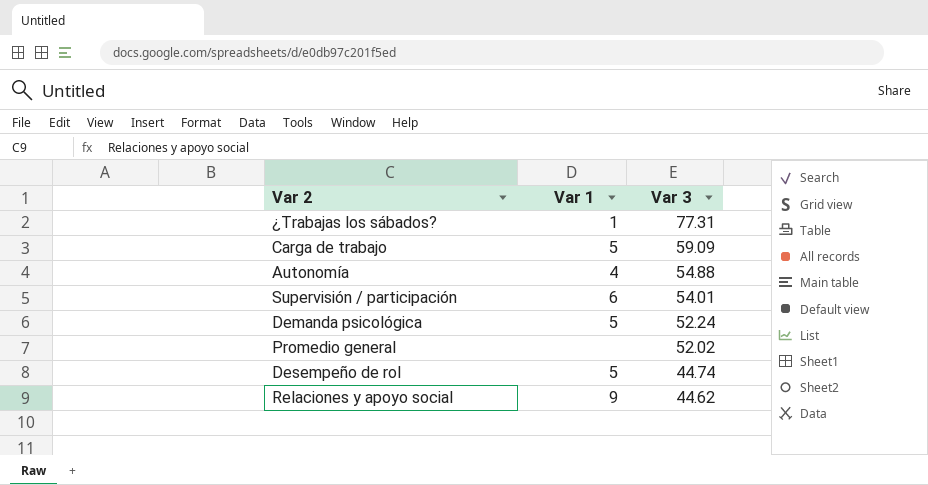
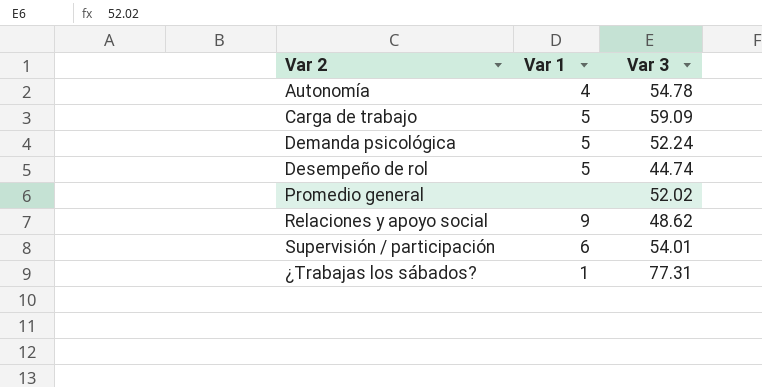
row order: Var 3 descending -> Var 2 ascending
Autonomía | Var 3: 54.88 -> 54.78
Relaciones y apoyo social | Var 3: 44.62 -> 48.62

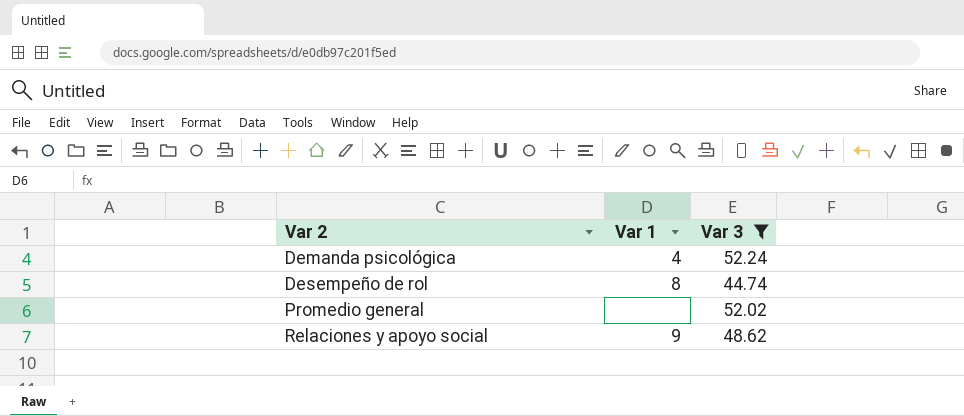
filter: none -> Var 3 <= 52.24
Demanda psicológica | Var 1: 5 -> 4
Desempeño de rol | Var 1: 5 -> 8

